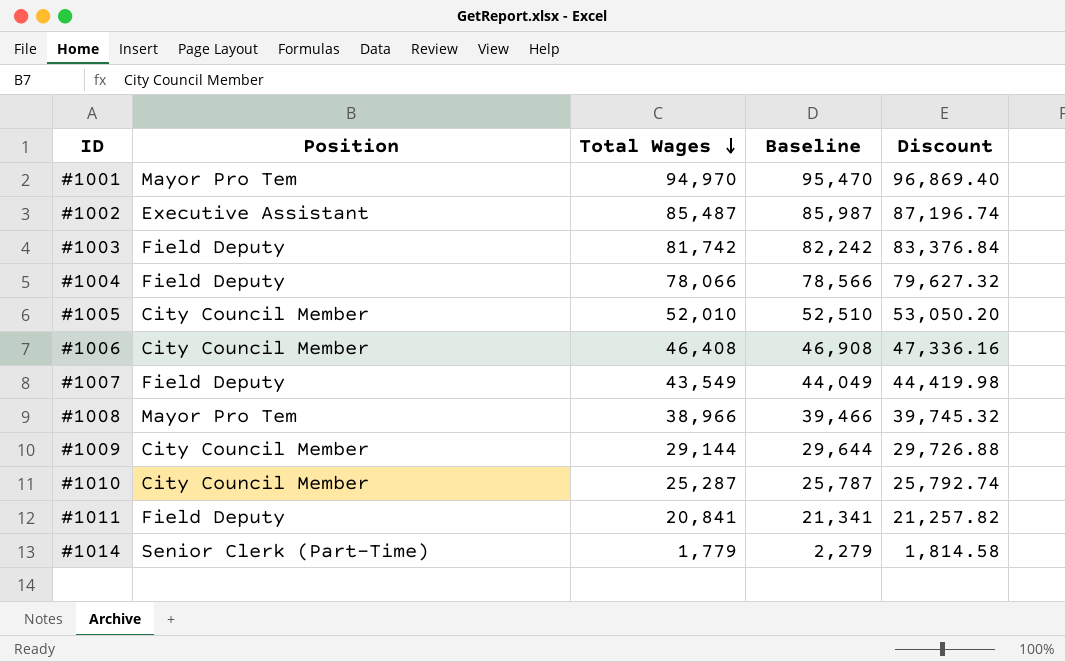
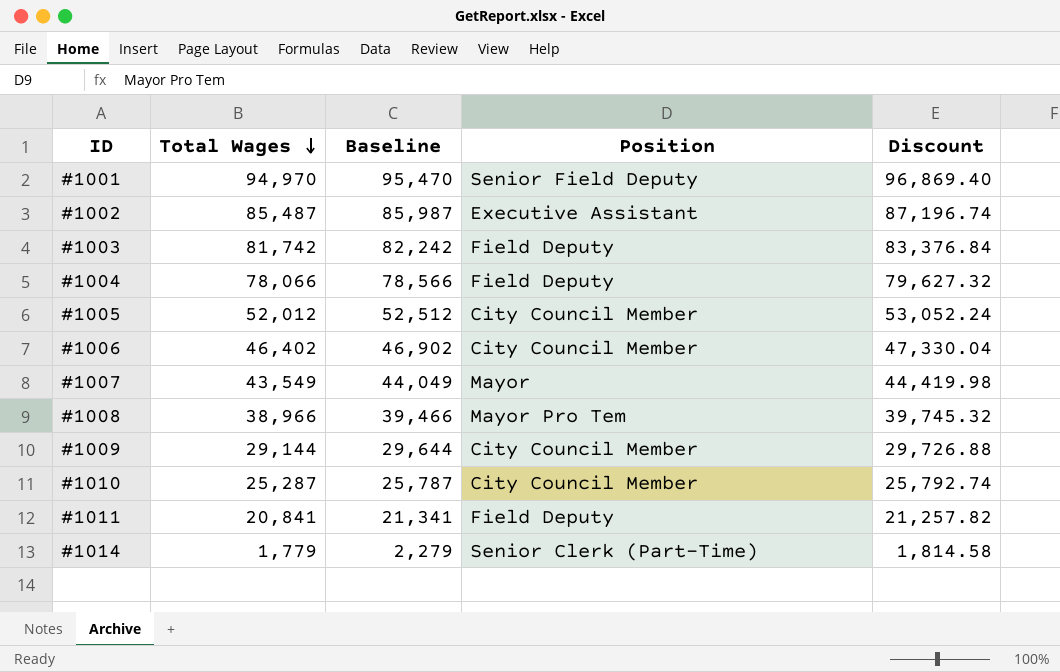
column Position | position: 2 -> 4
#1001 | Position: Mayor Pro Tem -> Senior Field Deputy
#1005 | Total Wages: 52,010 -> 52,012
#1005 | Baseline: 52,510 -> 52,512
#1005 | Discount: 53,050.20 -> 53,052.24
#1006 | Total Wages: 46,408 -> 46,402
#1006 | Baseline: 46,908 -> 46,902
#1006 | Discount: 47,336.16 -> 47,330.04
#1007 | Position: Field Deputy -> Mayor

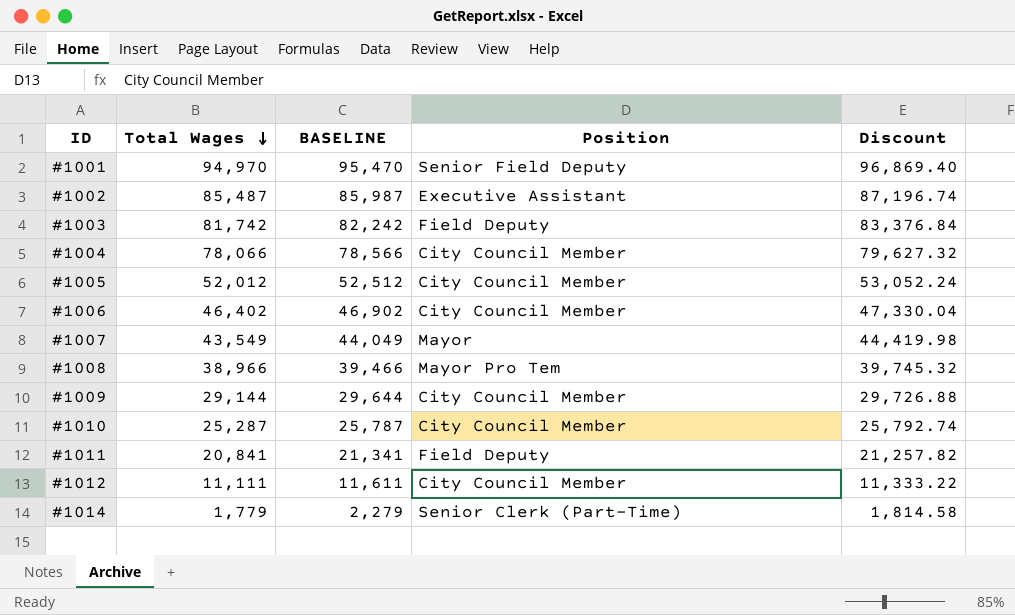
column name: Baseline -> BASELINE
#1004 | Position: Field Deputy -> City Council Member
row #1012: none -> 11,111 | 11,611 | City Council Member | 11,333.22

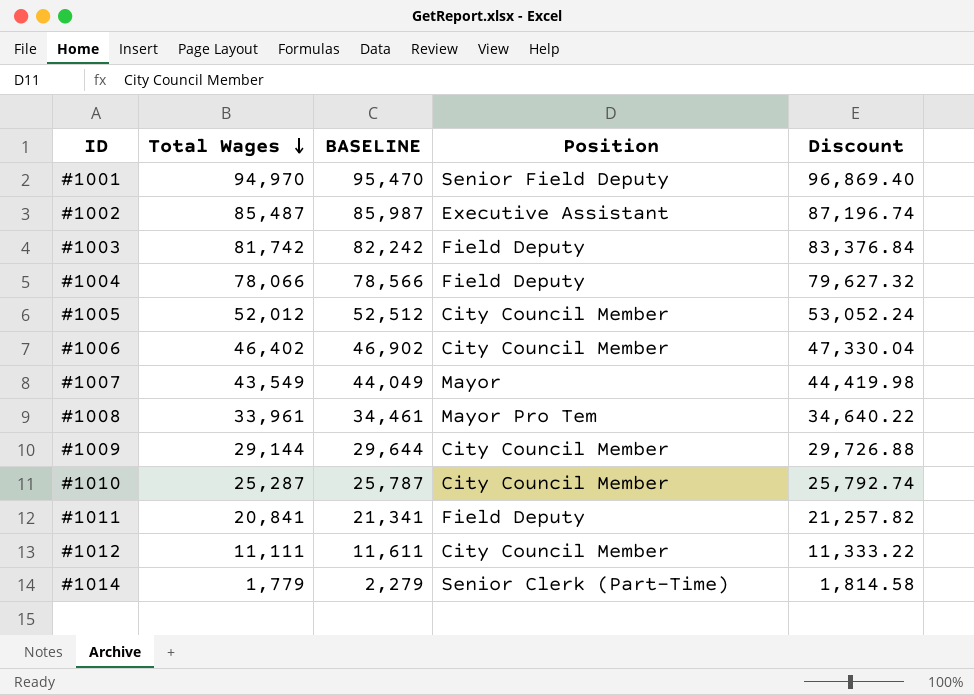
#1004 | Position: City Council Member -> Field Deputy
#1008 | Total Wages: 38,966 -> 33,961
#1008 | BASELINE: 39,466 -> 34,461
#1008 | Discount: 39,745.32 -> 34,640.22

